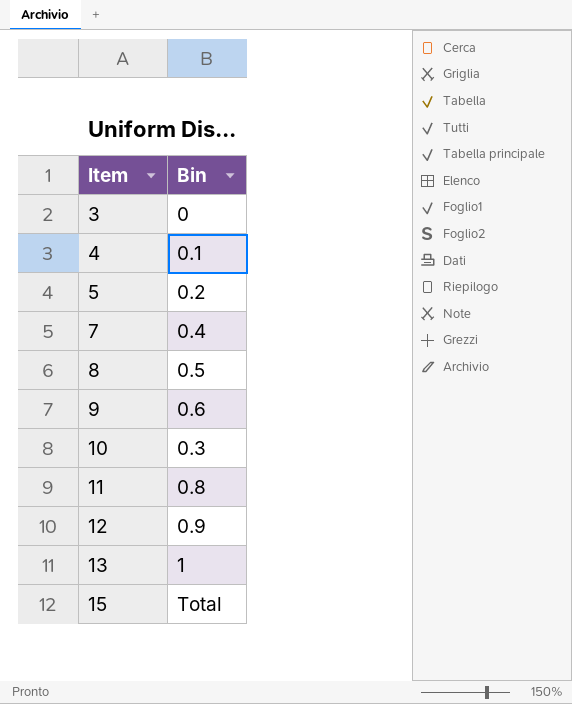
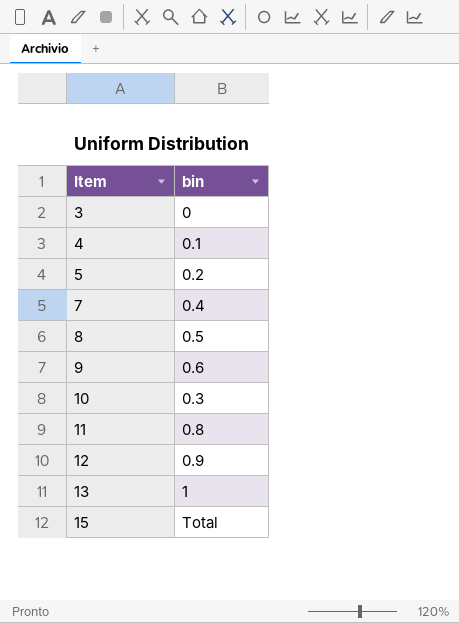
column name: Bin -> bin

